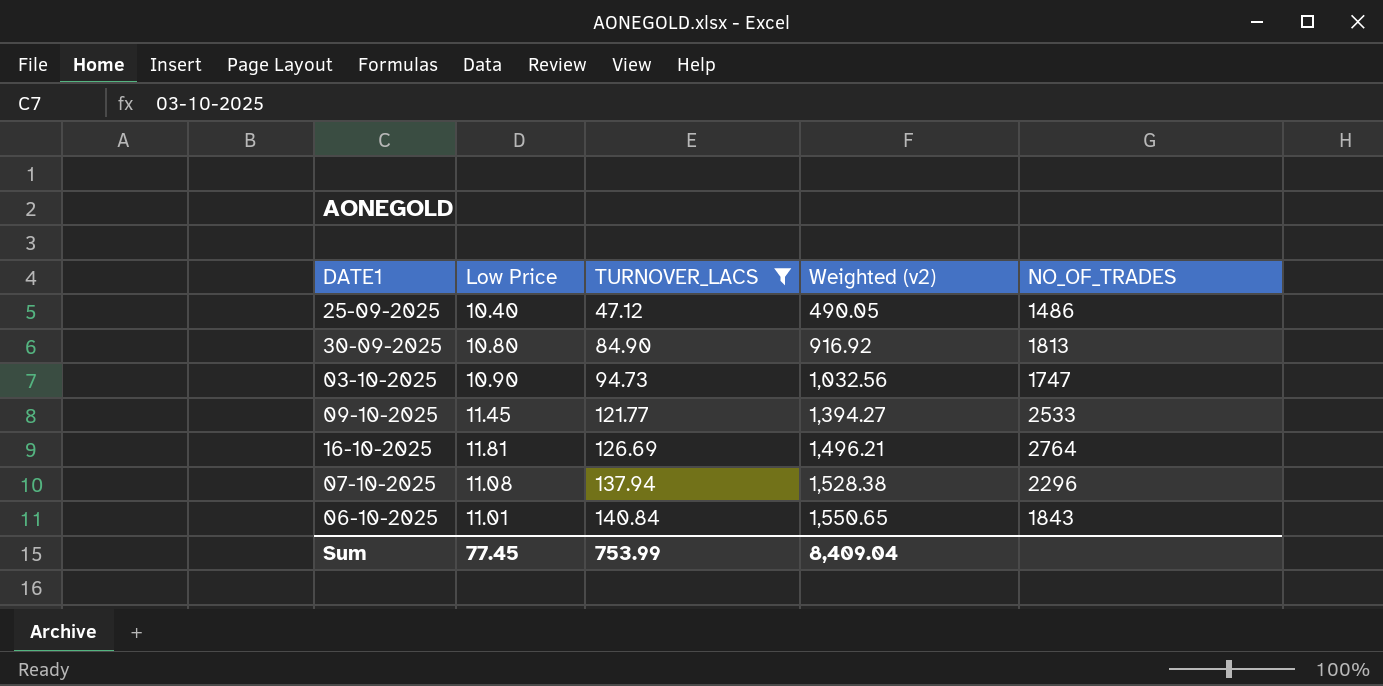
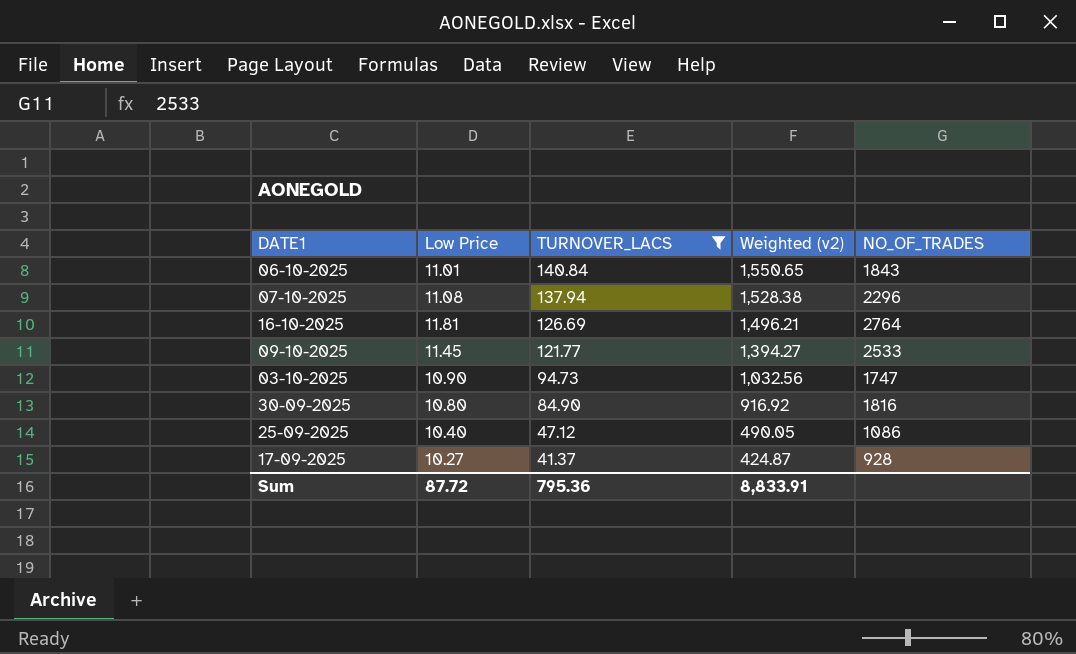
row order: TURNOVER_LACS ascending -> TURNOVER_LACS descending
30-09-2025 | NO_OF_TRADES: 1813 -> 1816
25-09-2025 | NO_OF_TRADES: 1486 -> 1086
row 17-09-2025: none -> 10.27 | 41.37 | 424.87 | 928
Sum | Low Price: 77.45 -> 87.72
Sum | TURNOVER_LACS: 753.99 -> 795.36
Sum | Weighted (v2): 8,409.04 -> 8,833.91

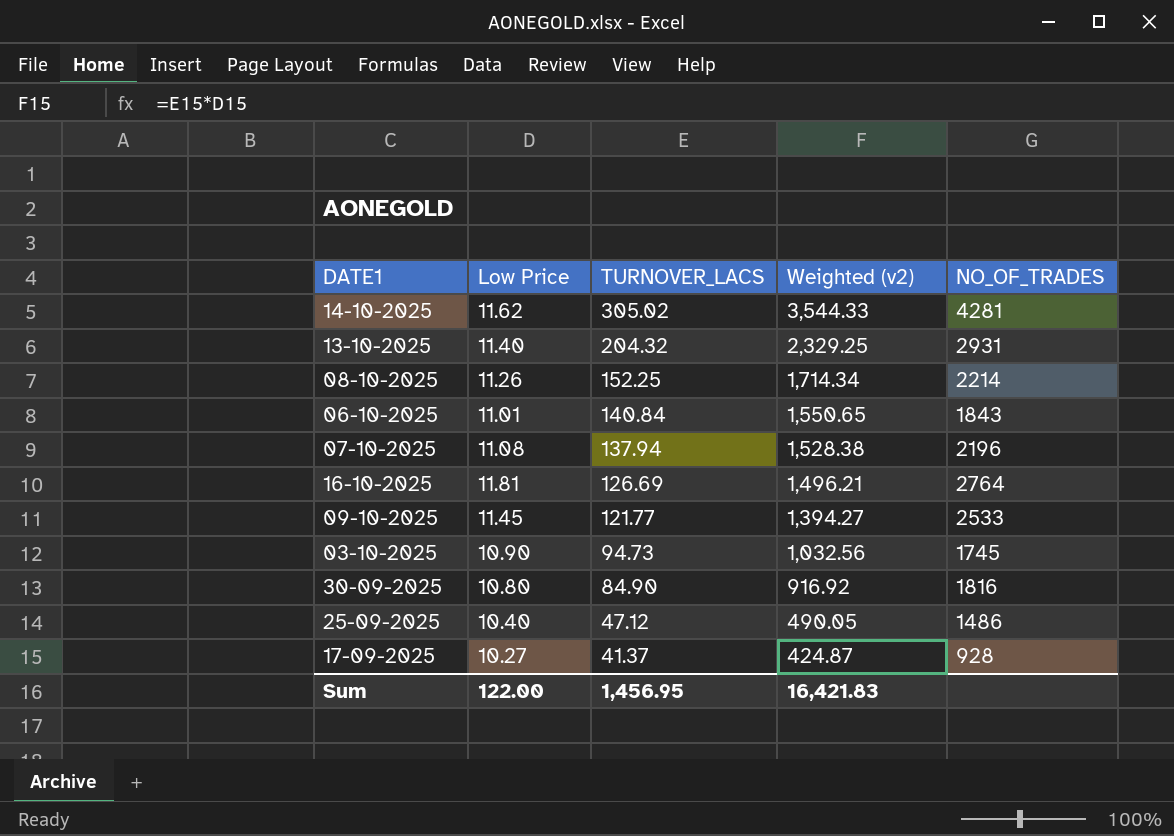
filter: TURNOVER_LACS <= 140.84 -> none
07-10-2025 | NO_OF_TRADES: 2296 -> 2196
03-10-2025 | NO_OF_TRADES: 1747 -> 1745
25-09-2025 | NO_OF_TRADES: 1086 -> 1486
Sum | Low Price: 87.72 -> 122.00
Sum | TURNOVER_LACS: 795.36 -> 1,456.95
Sum | Weighted (v2): 8,833.91 -> 16,421.83

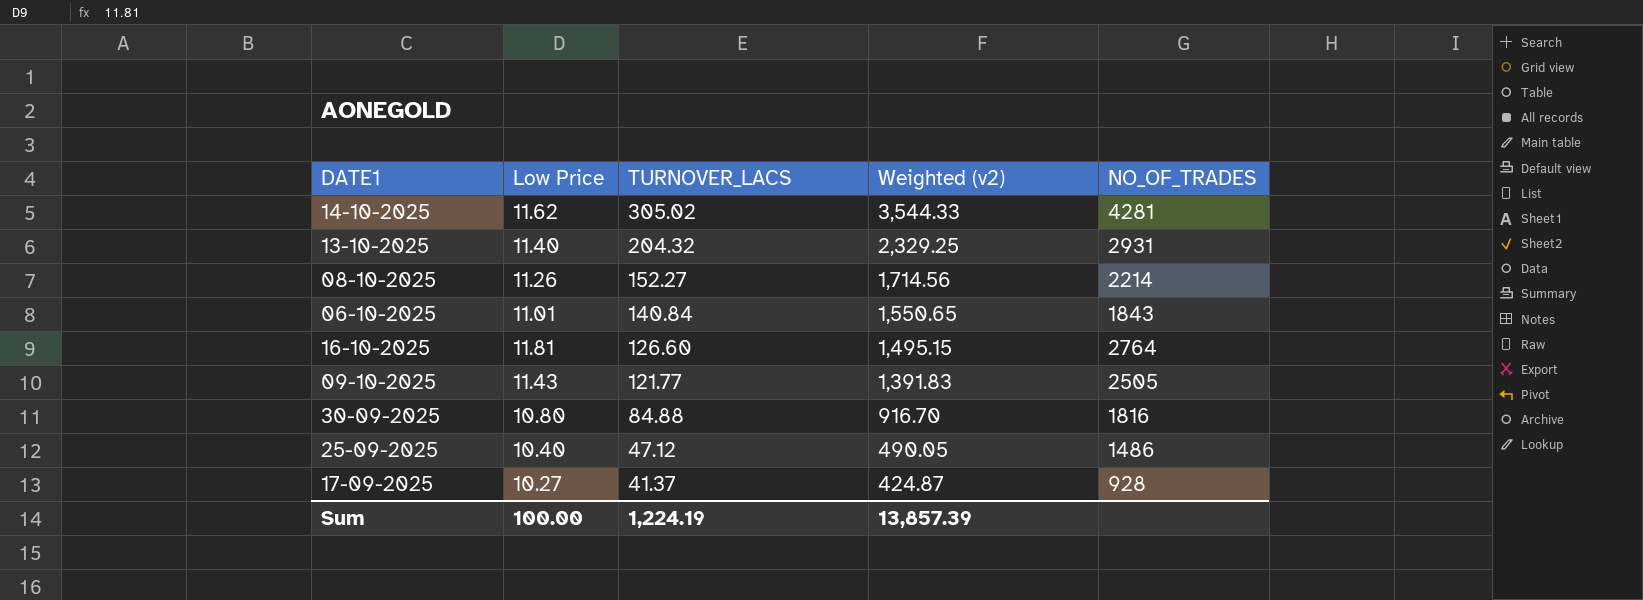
row 07-10-2025: 11.08 | 137.94 | 1,528.38 | 2196 -> none
row 03-10-2025: 10.90 | 94.73 | 1,032.56 | 1745 -> none
08-10-2025 | TURNOVER_LACS: 152.25 -> 152.27
08-10-2025 | Weighted (v2): 1,714.34 -> 1,714.56
16-10-2025 | TURNOVER_LACS: 126.69 -> 126.60
16-10-2025 | Weighted (v2): 1,496.21 -> 1,495.15
09-10-2025 | Low Price: 11.45 -> 11.43
09-10-2025 | Weighted (v2): 1,394.27 -> 1,391.83
09-10-2025 | NO_OF_TRADES: 2533 -> 2505
30-09-2025 | TURNOVER_LACS: 84.90 -> 84.88
30-09-2025 | Weighted (v2): 916.92 -> 916.70
Sum | Low Price: 122.00 -> 100.00
Sum | TURNOVER_LACS: 1,456.95 -> 1,224.19
Sum | Weighted (v2): 16,421.83 -> 13,857.39

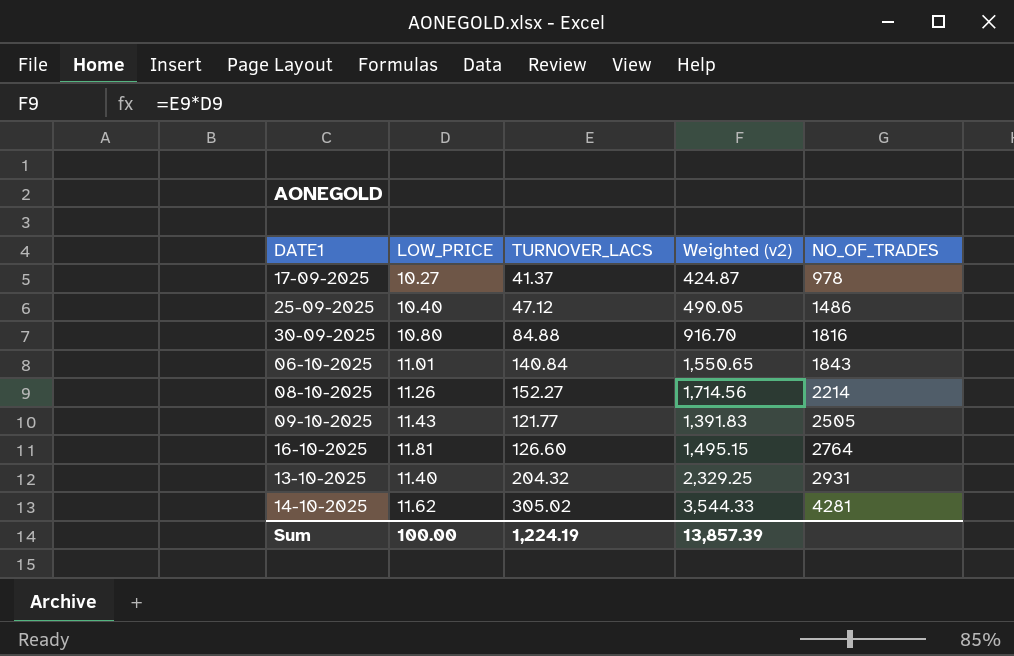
row order: TURNOVER_LACS descending -> NO_OF_TRADES ascending
column name: Low Price -> LOW_PRICE
17-09-2025 | NO_OF_TRADES: 928 -> 978

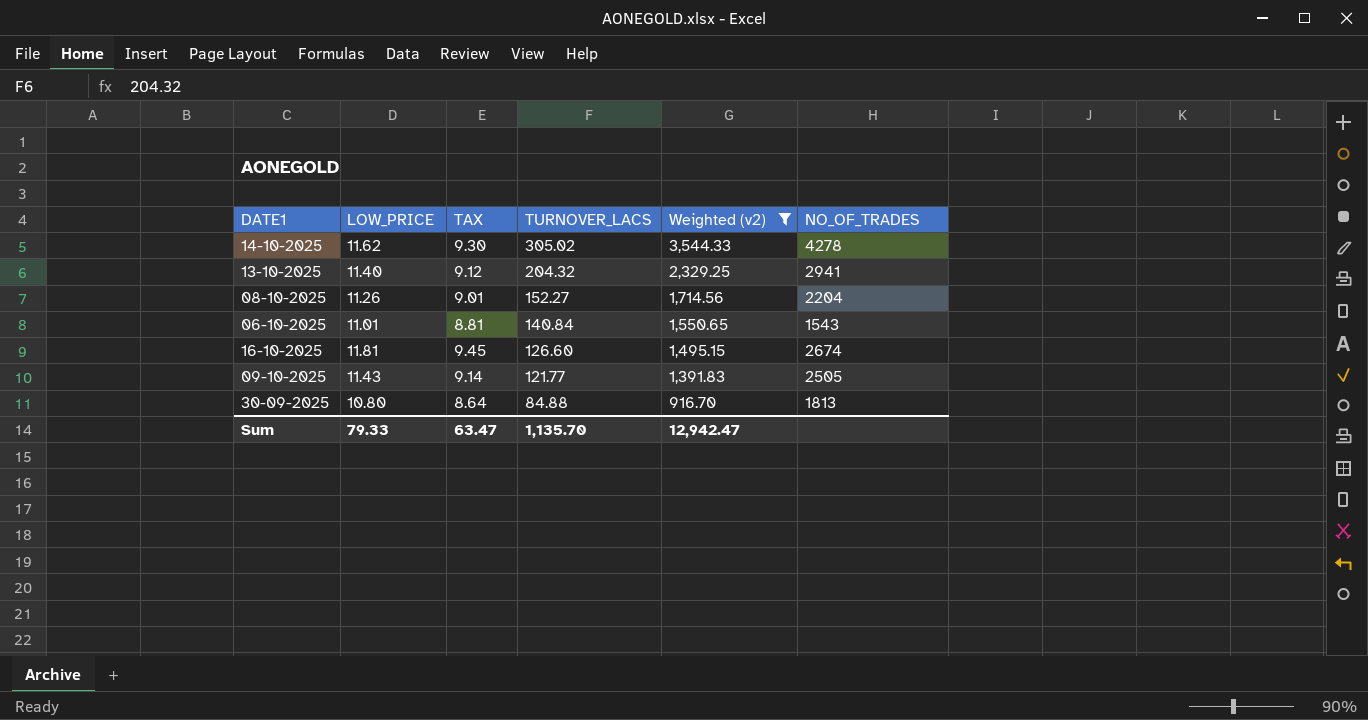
filter: none -> Weighted (v2) >= 916.70
row order: NO_OF_TRADES ascending -> TURNOVER_LACS descending
column TAX | formula: none -> [LOW_PRICE] * 0.8
14-10-2025 | NO_OF_TRADES: 4281 -> 4278
13-10-2025 | NO_OF_TRADES: 2931 -> 2941
08-10-2025 | NO_OF_TRADES: 2214 -> 2204
06-10-2025 | NO_OF_TRADES: 1843 -> 1543
16-10-2025 | NO_OF_TRADES: 2764 -> 2674
30-09-2025 | NO_OF_TRADES: 1816 -> 1813
Sum | LOW_PRICE: 100.00 -> 79.33
Sum | TURNOVER_LACS: 1,224.19 -> 1,135.70
Sum | Weighted (v2): 13,857.39 -> 12,942.47

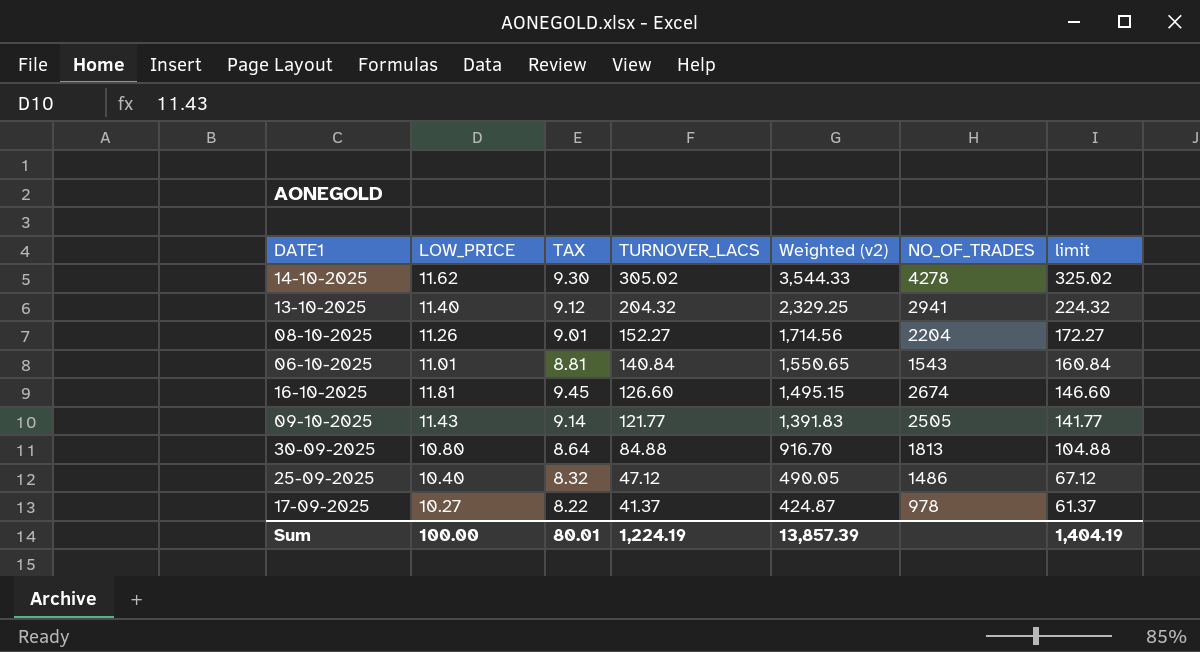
filter: Weighted (v2) >= 916.70 -> none
column limit | formula: none -> [TURNOVER_LACS] + 20
Sum | LOW_PRICE: 79.33 -> 100.00
Sum | TAX: 63.47 -> 80.01
Sum | TURNOVER_LACS: 1,135.70 -> 1,224.19
Sum | Weighted (v2): 12,942.47 -> 13,857.39

